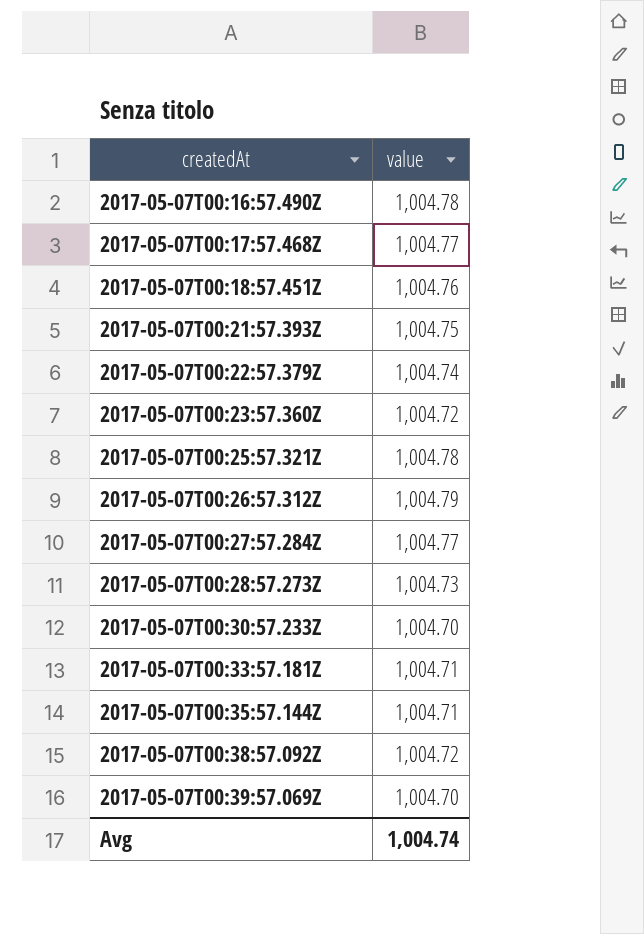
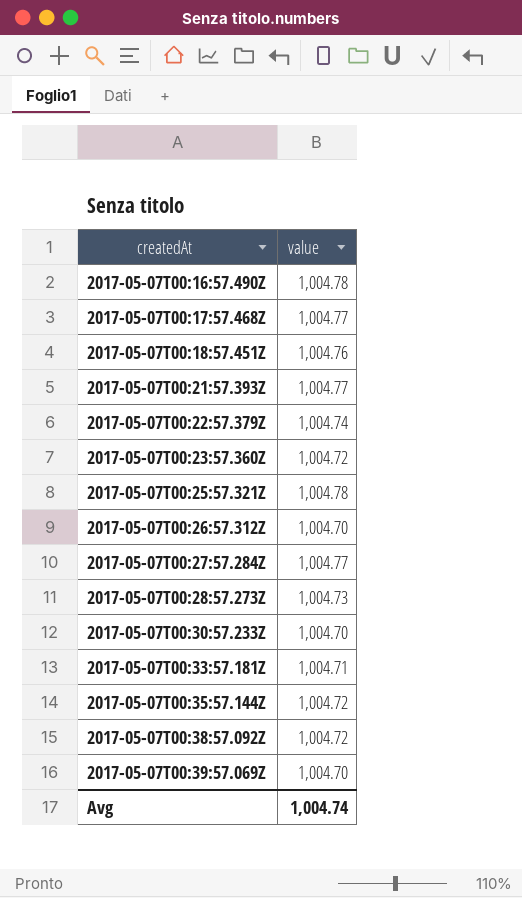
2017-05-07T00:21:57.393Z | value: 1,004.75 -> 1,004.77
2017-05-07T00:26:57.312Z | value: 1,004.79 -> 1,004.70
2017-05-07T00:35:57.144Z | value: 1,004.71 -> 1,004.72

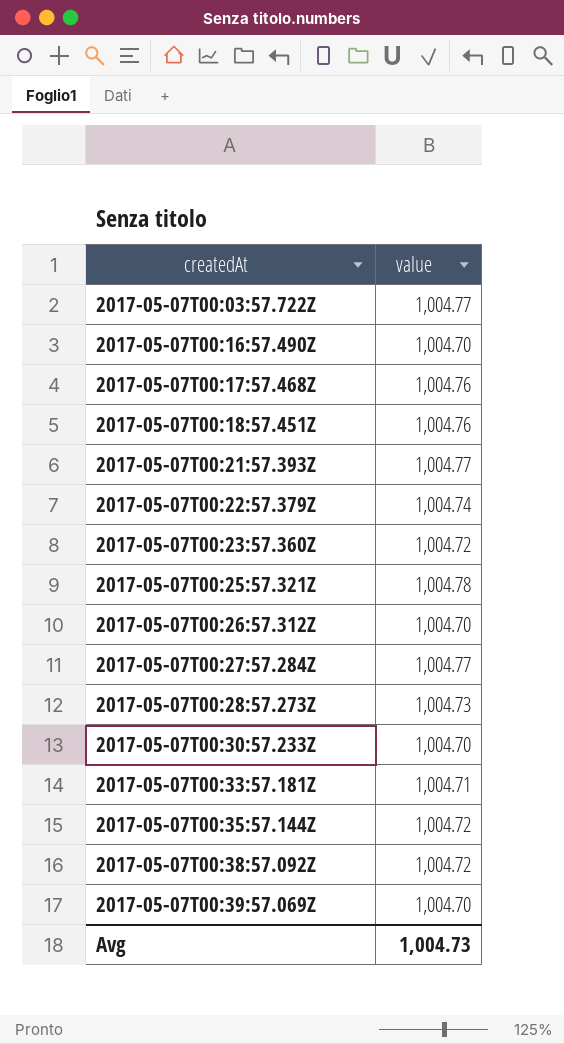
row 2017-05-07T00:03:57.722Z: none -> 1,004.77
2017-05-07T00:16:57.490Z | value: 1,004.78 -> 1,004.70
2017-05-07T00:17:57.468Z | value: 1,004.77 -> 1,004.76
Avg | value: 1,004.74 -> 1,004.73

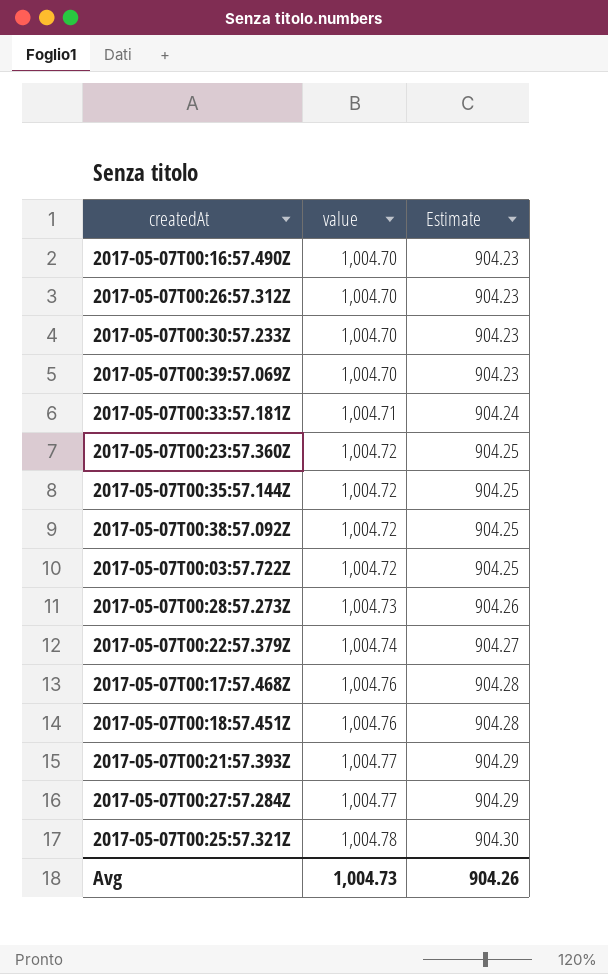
row order: createdAt ascending -> value ascending
column Estimate | formula: none -> [value] * 0.9
2017-05-07T00:03:57.722Z | value: 1,004.77 -> 1,004.72

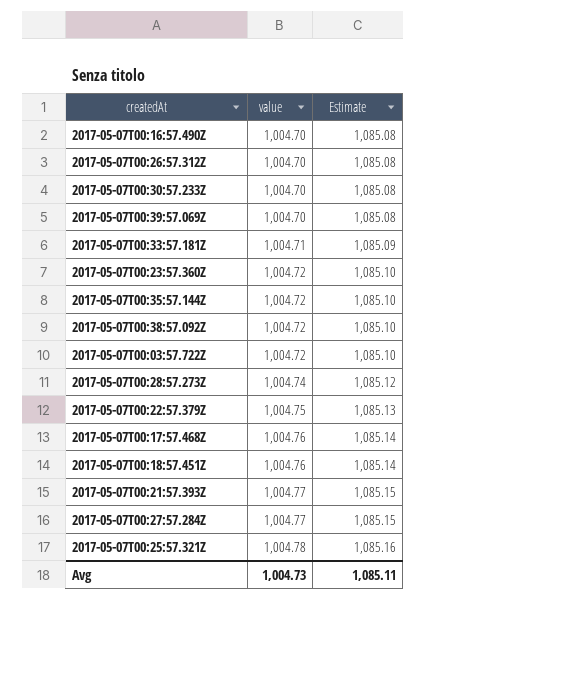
column Estimate | formula: [value] * 0.9 -> [value] * 1.08
2017-05-07T00:28:57.273Z | value: 1,004.73 -> 1,004.74
2017-05-07T00:22:57.379Z | value: 1,004.74 -> 1,004.75
Avg | Estimate: 904.26 -> 1,085.11

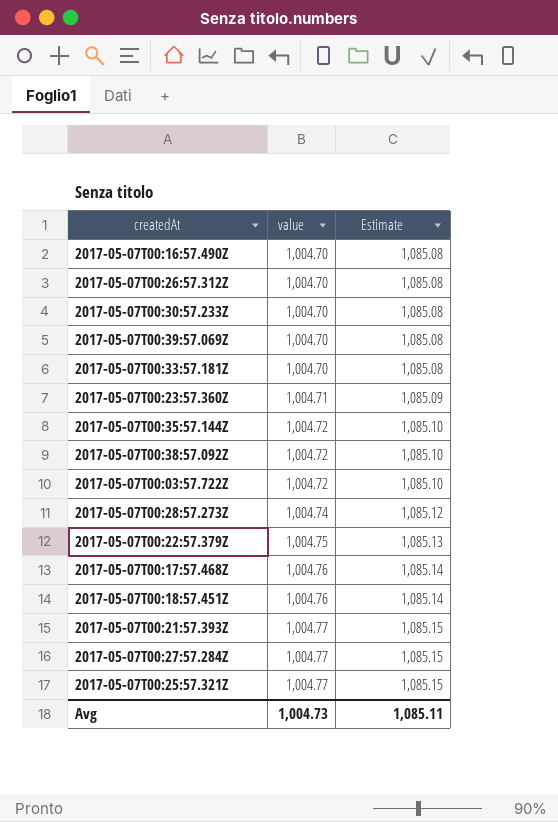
2017-05-07T00:33:57.181Z | value: 1,004.71 -> 1,004.70
2017-05-07T00:33:57.181Z | Estimate: 1,085.09 -> 1,085.08
2017-05-07T00:23:57.360Z | value: 1,004.72 -> 1,004.71
2017-05-07T00:23:57.360Z | Estimate: 1,085.10 -> 1,085.09
2017-05-07T00:25:57.321Z | value: 1,004.78 -> 1,004.77
2017-05-07T00:25:57.321Z | Estimate: 1,085.16 -> 1,085.15

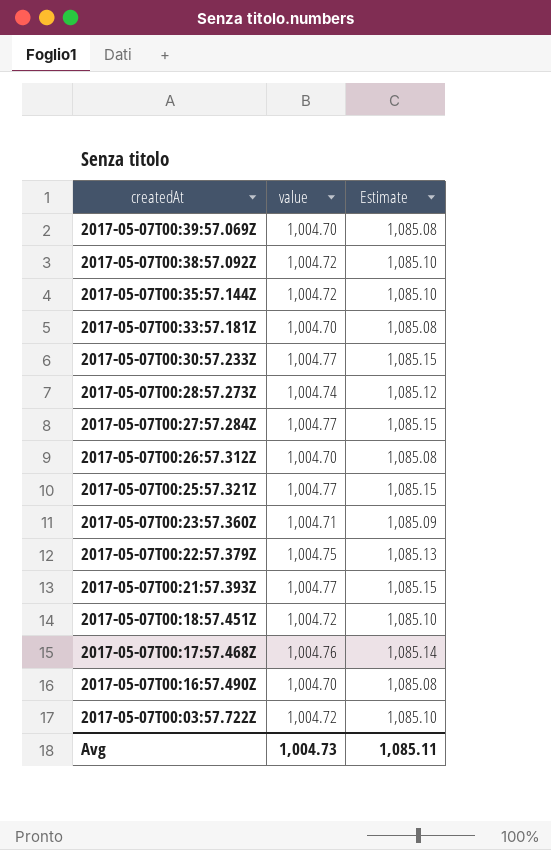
row order: value ascending -> createdAt descending
2017-05-07T00:30:57.233Z | value: 1,004.70 -> 1,004.77
2017-05-07T00:30:57.233Z | Estimate: 1,085.08 -> 1,085.15
2017-05-07T00:18:57.451Z | value: 1,004.76 -> 1,004.72
2017-05-07T00:18:57.451Z | Estimate: 1,085.14 -> 1,085.10

